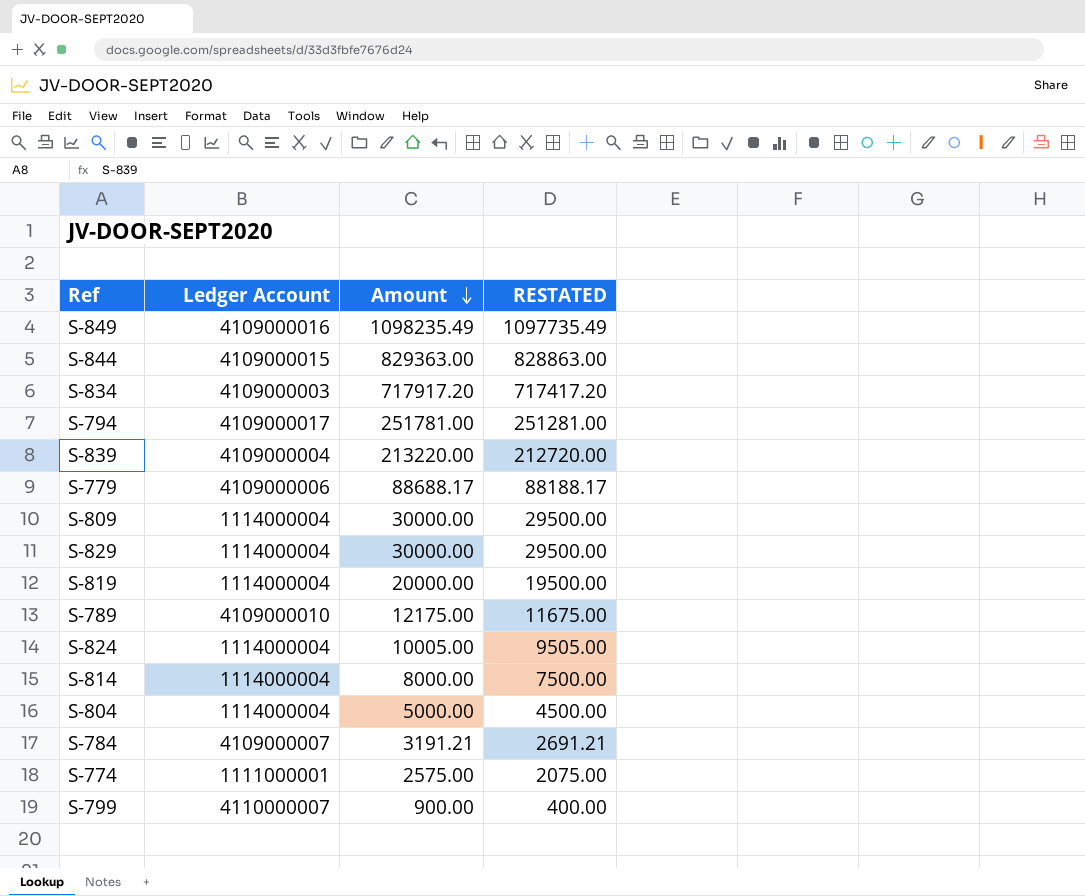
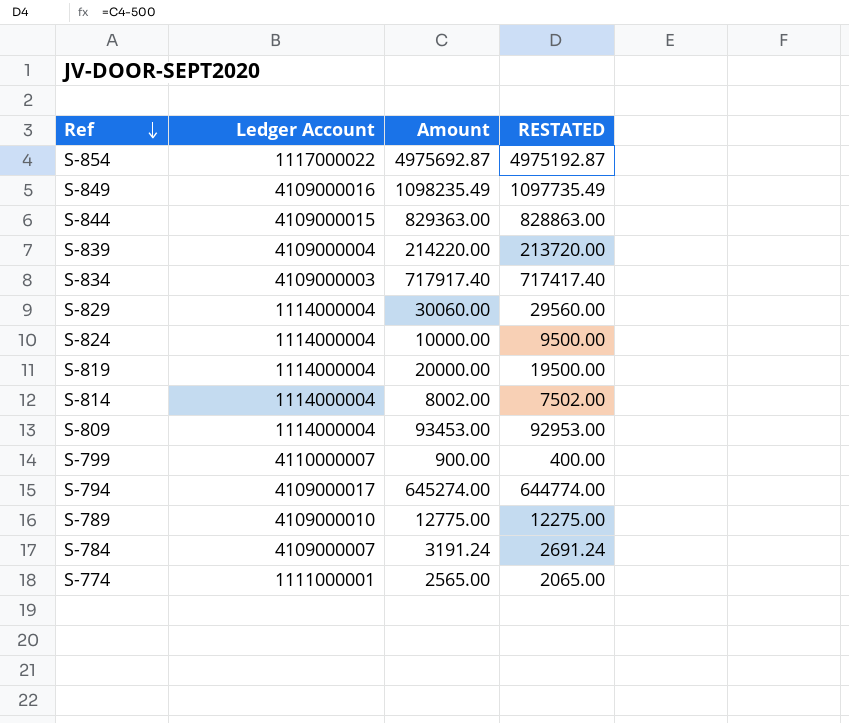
row order: Amount descending -> Ref descending
row S-779: 4109000006 | 88688.17 | 88188.17 -> none
row S-804: 1114000004 | 5000.00 | 4500.00 -> none
row S-854: none -> 1117000022 | 4975692.87 | 4975192.87
S-839 | Amount: 213220.00 -> 214220.00
S-839 | RESTATED: 212720.00 -> 213720.00
S-834 | Amount: 717917.20 -> 717917.40
S-834 | RESTATED: 717417.20 -> 717417.40
S-829 | Amount: 30000.00 -> 30060.00
S-829 | RESTATED: 29500.00 -> 29560.00
S-824 | Amount: 10005.00 -> 10000.00
S-824 | RESTATED: 9505.00 -> 9500.00
S-814 | Amount: 8000.00 -> 8002.00
S-814 | RESTATED: 7500.00 -> 7502.00
S-809 | Amount: 30000.00 -> 93453.00
S-809 | RESTATED: 29500.00 -> 92953.00
S-794 | Amount: 251781.00 -> 645274.00
S-794 | RESTATED: 251281.00 -> 644774.00
S-789 | Amount: 12175.00 -> 12775.00
S-789 | RESTATED: 11675.00 -> 12275.00
S-784 | Amount: 3191.21 -> 3191.24
S-784 | RESTATED: 2691.21 -> 2691.24
S-774 | Amount: 2575.00 -> 2565.00
S-774 | RESTATED: 2075.00 -> 2065.00

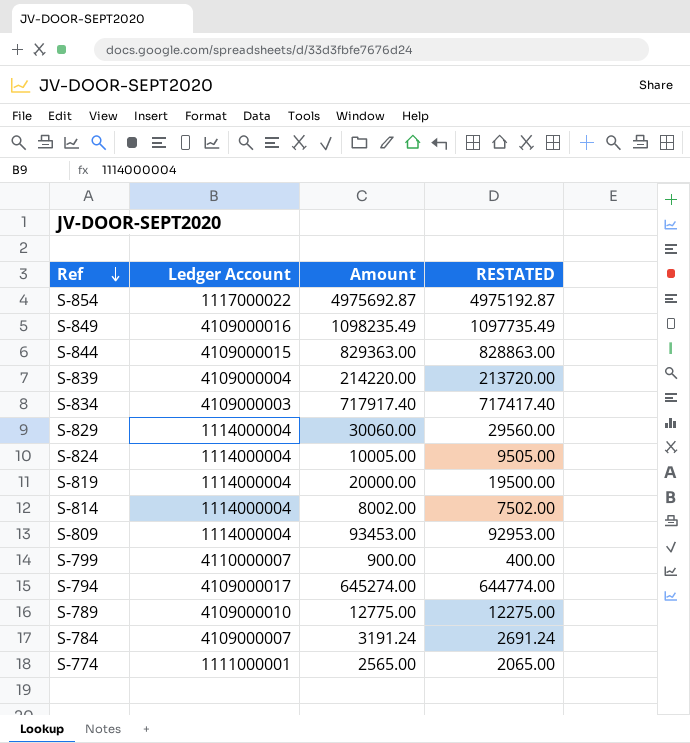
S-824 | Amount: 10000.00 -> 10005.00
S-824 | RESTATED: 9500.00 -> 9505.00

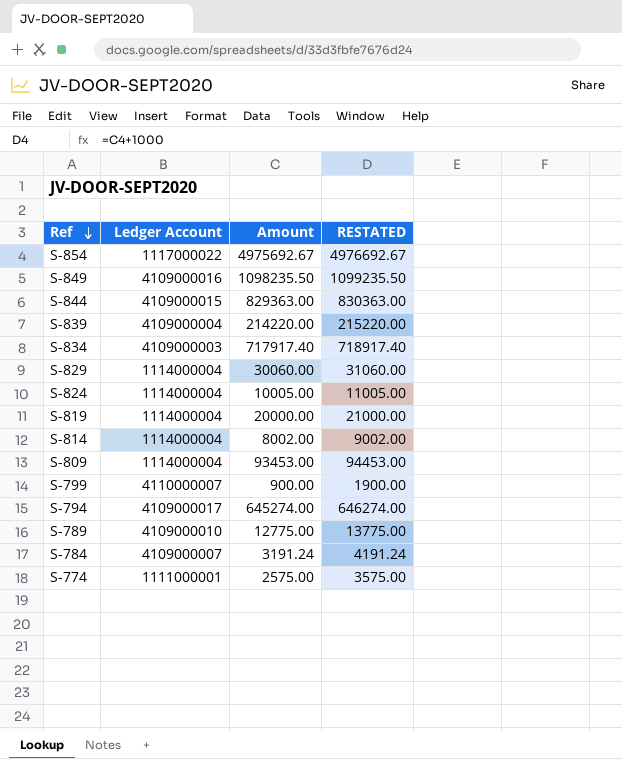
column RESTATED | formula: [Amount] - 500 -> [Amount] + 1000
S-854 | Amount: 4975692.87 -> 4975692.67
S-849 | Amount: 1098235.49 -> 1098235.50
S-774 | Amount: 2565.00 -> 2575.00

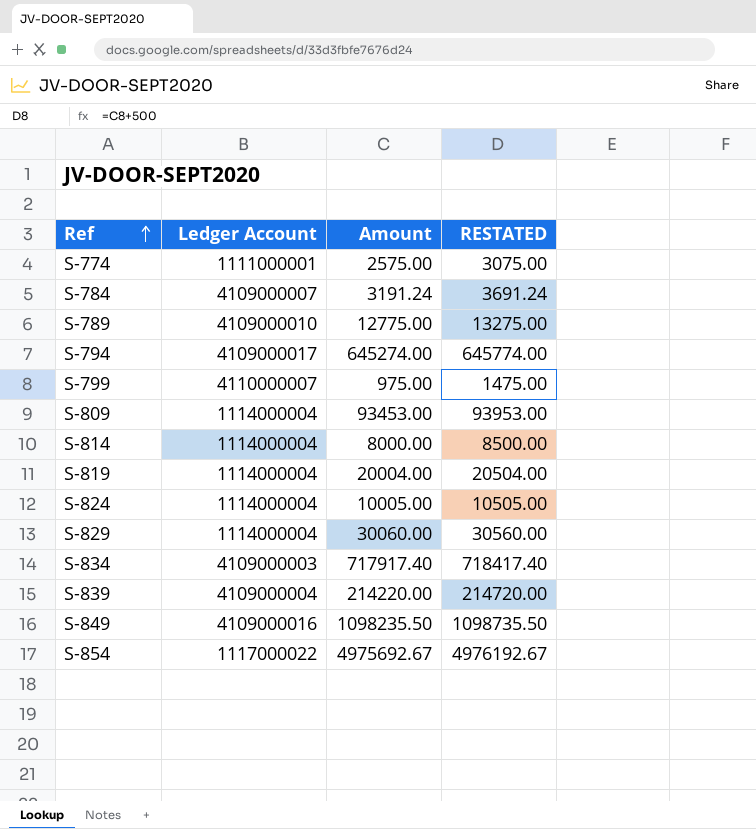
row order: Ref descending -> Ref ascending
column RESTATED | formula: [Amount] + 1000 -> [Amount] + 500
row S-844: 4109000015 | 829363.00 | 830363.00 -> none
S-799 | Amount: 900.00 -> 975.00
S-814 | Amount: 8002.00 -> 8000.00
S-819 | Amount: 20000.00 -> 20004.00

